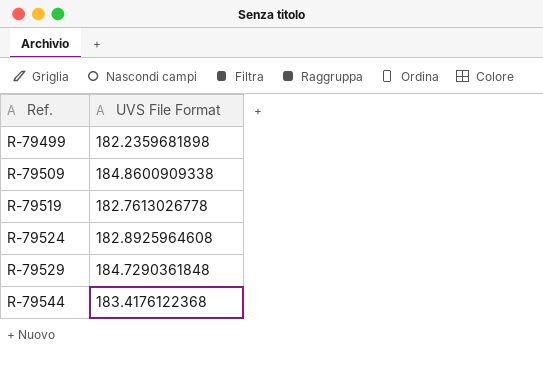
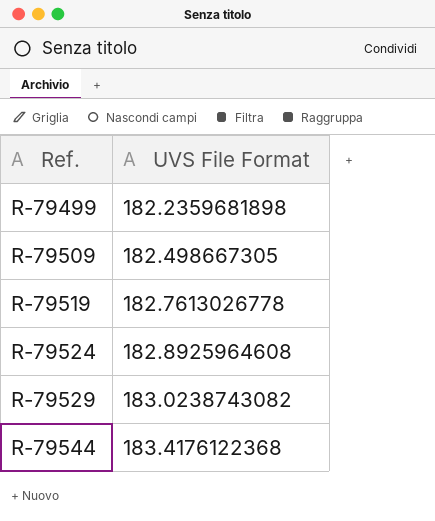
R-79509 | UVS File Format: 184.8600909338 -> 182.498667305
R-79529 | UVS File Format: 184.7290361848 -> 183.0238743082

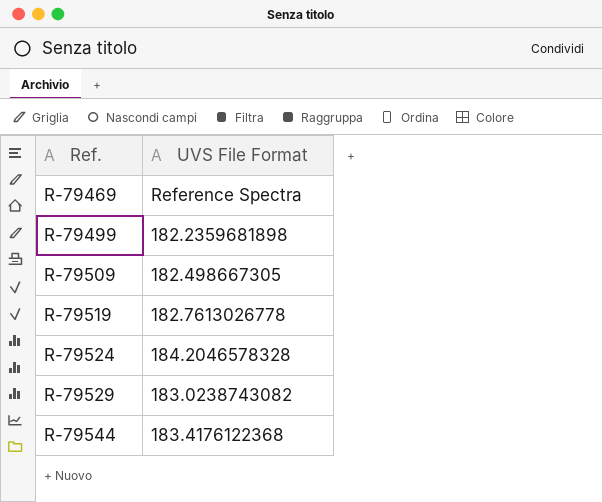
row R-79469: none -> Reference Spectra
R-79524 | UVS File Format: 182.8925964608 -> 184.2046578328

